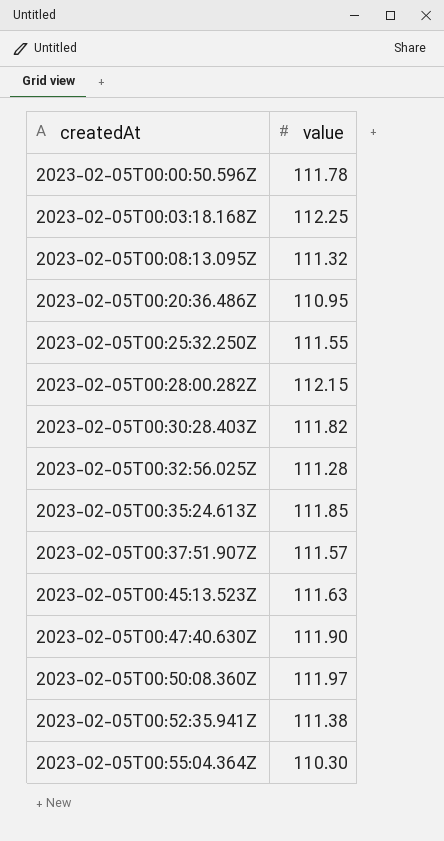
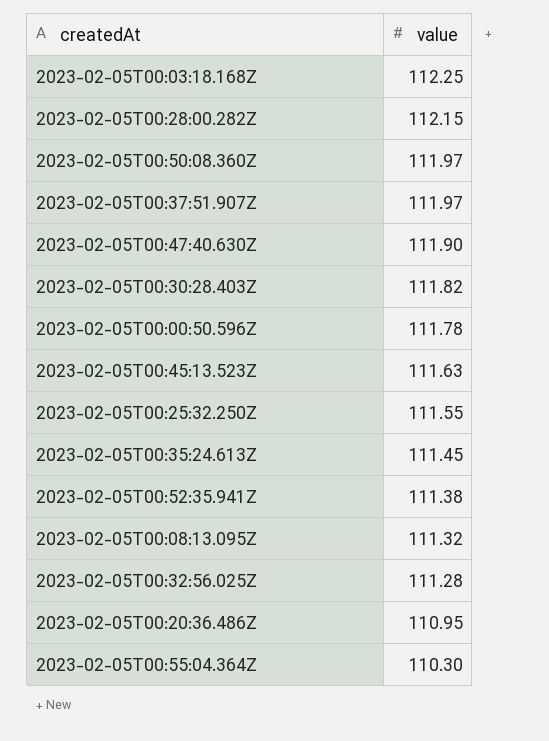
row order: createdAt ascending -> value descending
2023-02-05T00:37:51.907Z | value: 111.57 -> 111.97
2023-02-05T00:35:24.613Z | value: 111.85 -> 111.45

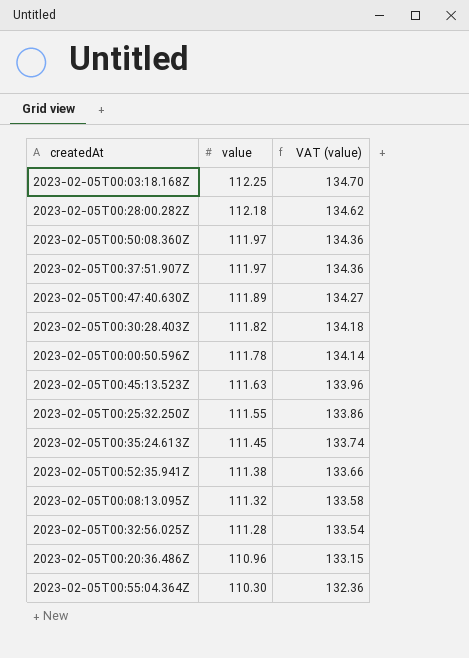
column VAT (value) | formula: none -> [value] * 1.2
2023-02-05T00:28:00.282Z | value: 112.15 -> 112.18
2023-02-05T00:47:40.630Z | value: 111.90 -> 111.89
2023-02-05T00:20:36.486Z | value: 110.95 -> 110.96

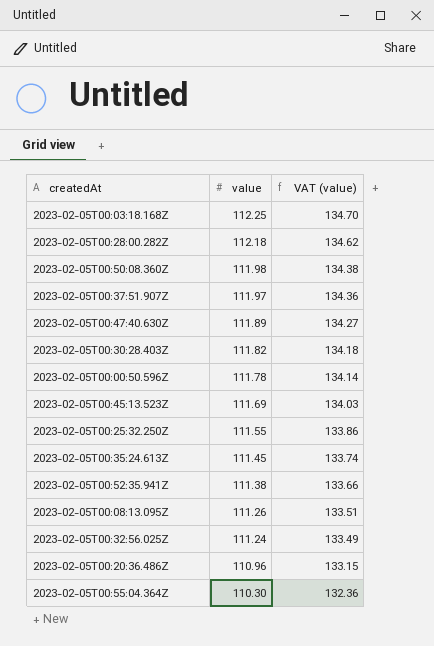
2023-02-05T00:50:08.360Z | value: 111.97 -> 111.98
2023-02-05T00:50:08.360Z | VAT (value): 134.36 -> 134.38
2023-02-05T00:45:13.523Z | value: 111.63 -> 111.69
2023-02-05T00:45:13.523Z | VAT (value): 133.96 -> 134.03
2023-02-05T00:08:13.095Z | value: 111.32 -> 111.26
2023-02-05T00:08:13.095Z | VAT (value): 133.58 -> 133.51
2023-02-05T00:32:56.025Z | value: 111.28 -> 111.24
2023-02-05T00:32:56.025Z | VAT (value): 133.54 -> 133.49

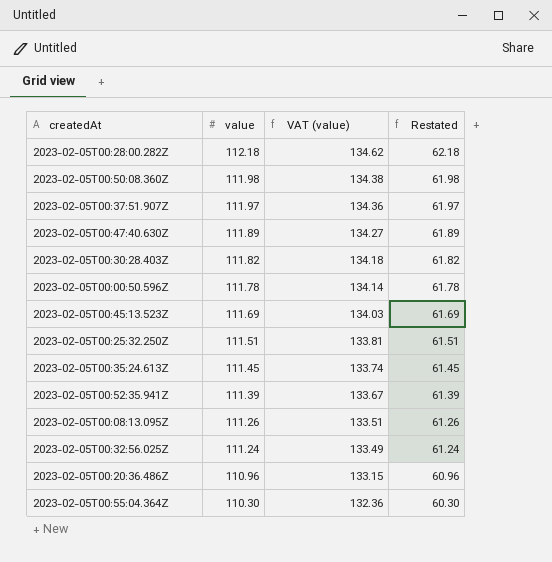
column Restated | formula: none -> [value] - 50
row 2023-02-05T00:03:18.168Z: 112.25 | 134.70 -> none
2023-02-05T00:25:32.250Z | value: 111.55 -> 111.51
2023-02-05T00:25:32.250Z | VAT (value): 133.86 -> 133.81
2023-02-05T00:52:35.941Z | value: 111.38 -> 111.39
2023-02-05T00:52:35.941Z | VAT (value): 133.66 -> 133.67

